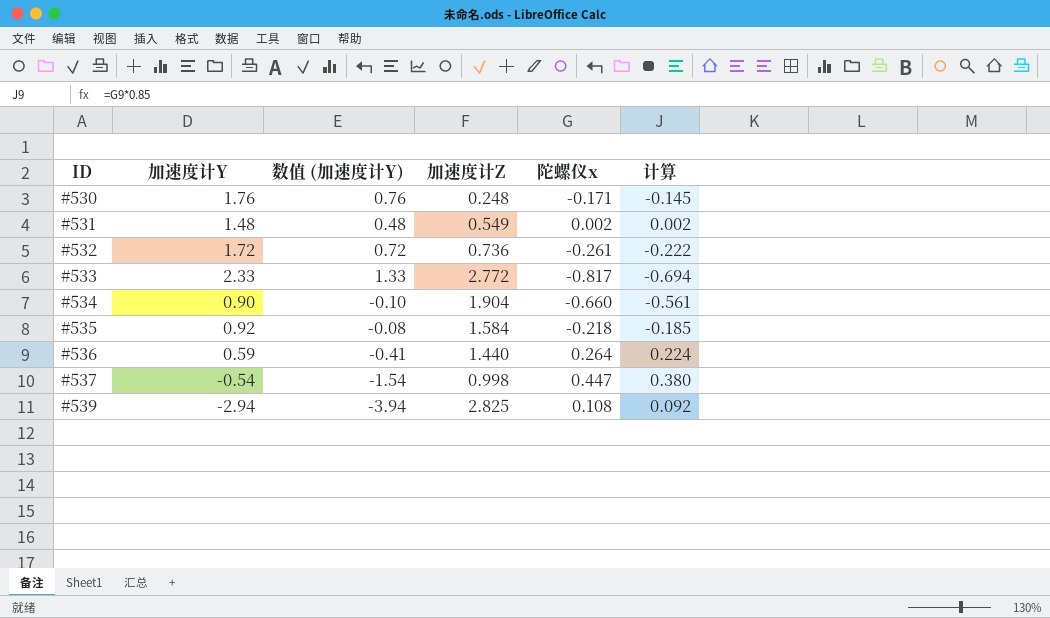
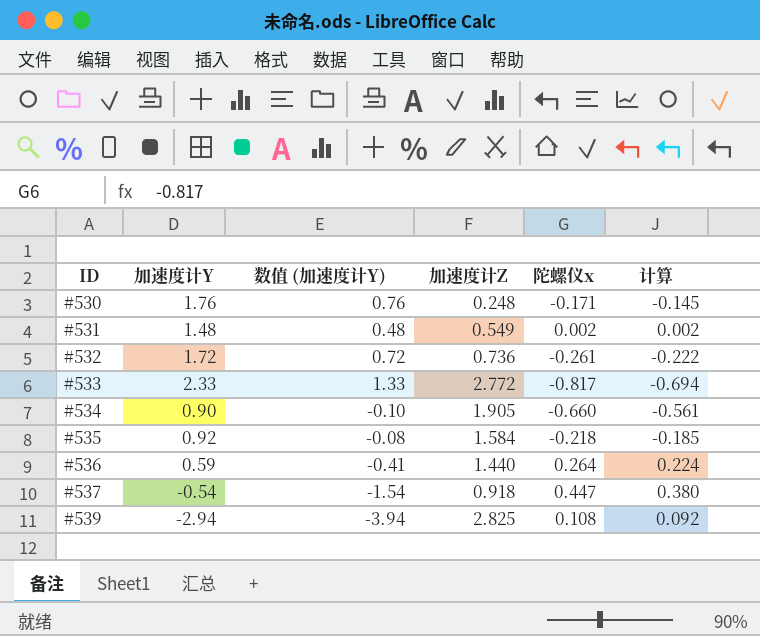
#534 | 加速度计Z: 1.904 -> 1.905
#537 | 加速度计Z: 0.998 -> 0.918

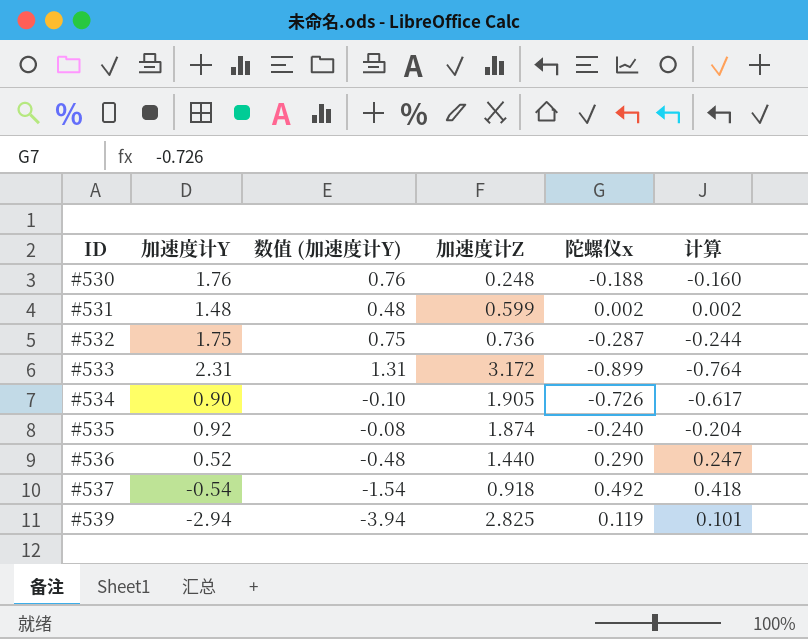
#530 | 陀螺仪x: -0.171 -> -0.188
#530 | 计算: -0.145 -> -0.160
#531 | 加速度计Z: 0.549 -> 0.599
#532 | 加速度计Y: 1.72 -> 1.75
#532 | 数值 (加速度计Y): 0.72 -> 0.75
#532 | 陀螺仪x: -0.261 -> -0.287
#532 | 计算: -0.222 -> -0.244
#533 | 加速度计Y: 2.33 -> 2.31
#533 | 数值 (加速度计Y): 1.33 -> 1.31
#533 | 加速度计Z: 2.772 -> 3.172
#533 | 陀螺仪x: -0.817 -> -0.899
#533 | 计算: -0.694 -> -0.764
#534 | 陀螺仪x: -0.660 -> -0.726
#534 | 计算: -0.561 -> -0.617
#535 | 加速度计Z: 1.584 -> 1.874
#535 | 陀螺仪x: -0.218 -> -0.240
#535 | 计算: -0.185 -> -0.204
#536 | 加速度计Y: 0.59 -> 0.52
#536 | 数值 (加速度计Y): -0.41 -> -0.48
#536 | 陀螺仪x: 0.264 -> 0.290
#536 | 计算: 0.224 -> 0.247
#537 | 陀螺仪x: 0.447 -> 0.492
#537 | 计算: 0.380 -> 0.418
#539 | 陀螺仪x: 0.108 -> 0.119
#539 | 计算: 0.092 -> 0.101

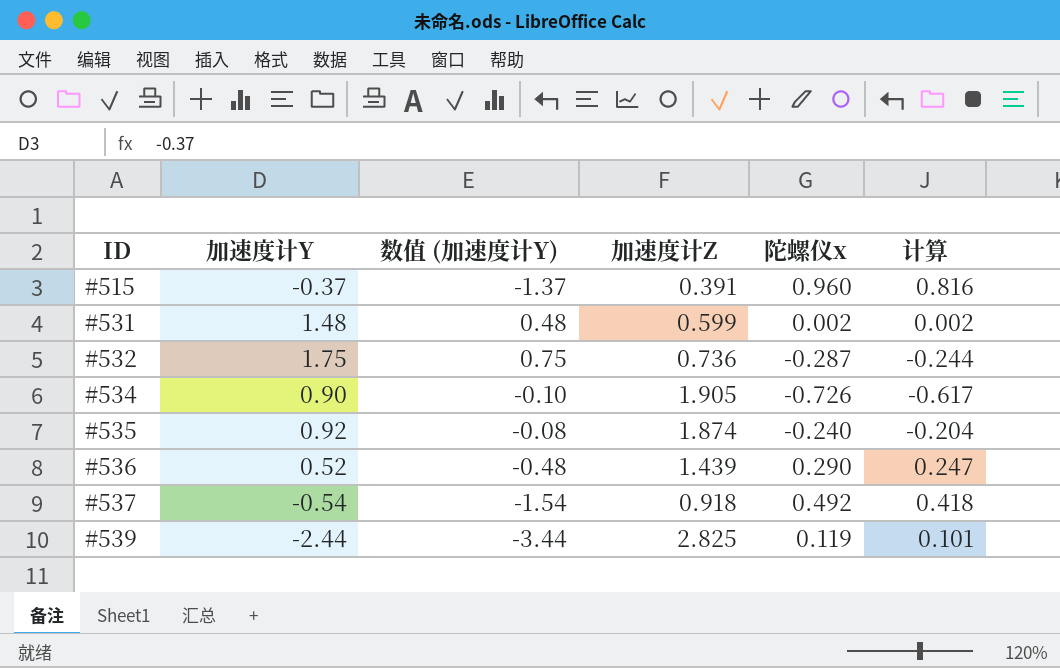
row #530: 1.76 | 0.76 | 0.248 | -0.188 | -0.160 -> none
row #533: 2.31 | 1.31 | 3.172 | -0.899 | -0.764 -> none
row #515: none -> -0.37 | -1.37 | 0.391 | 0.960 | 0.816
#536 | 加速度计Z: 1.440 -> 1.439
#539 | 加速度计Y: -2.94 -> -2.44
#539 | 数值 (加速度计Y): -3.94 -> -3.44

